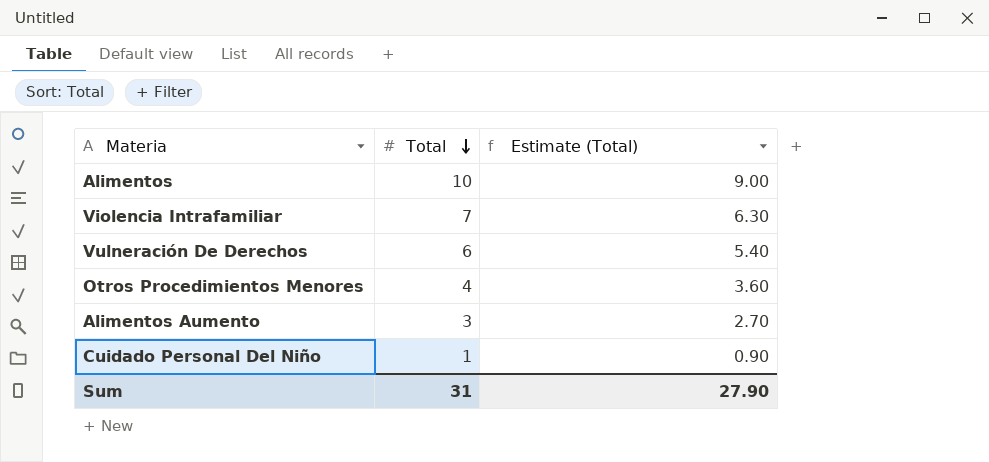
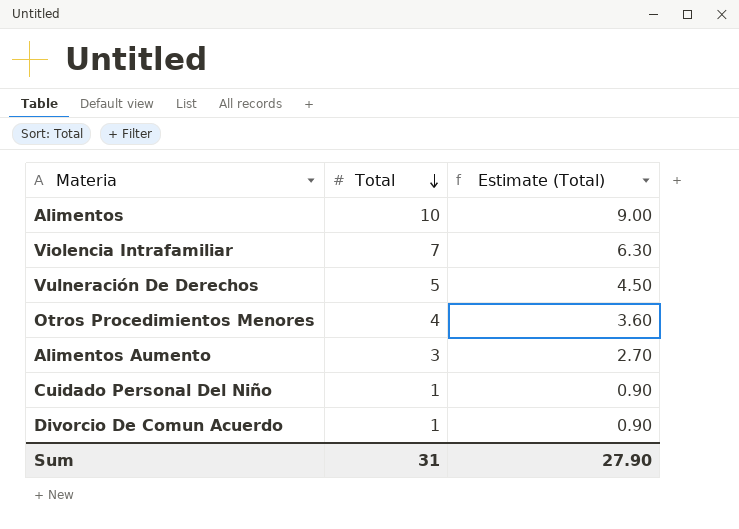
Vulneración De Derechos | Total: 6 -> 5
Vulneración De Derechos | Estimate (Total): 5.40 -> 4.50
row Divorcio De Comun Acuerdo: none -> 1 | 0.90

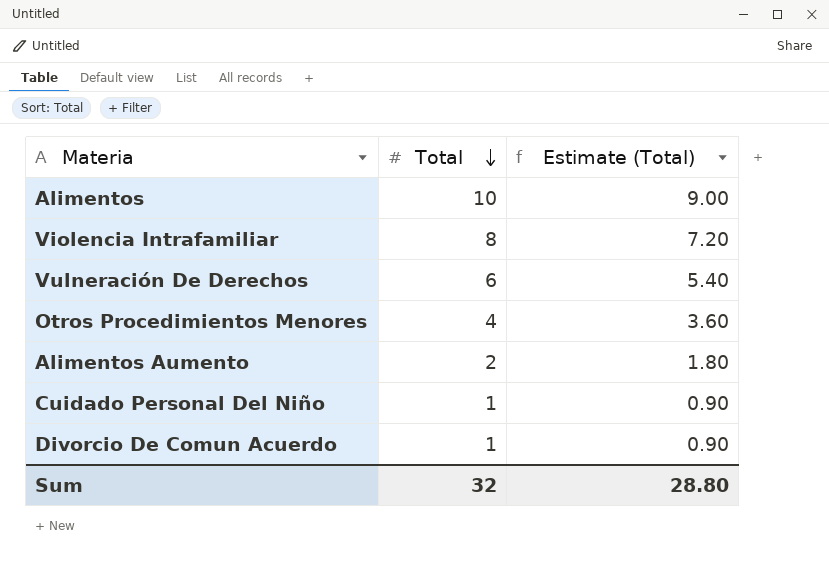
Violencia Intrafamiliar | Total: 7 -> 8
Violencia Intrafamiliar | Estimate (Total): 6.30 -> 7.20
Vulneración De Derechos | Total: 5 -> 6
Vulneración De Derechos | Estimate (Total): 4.50 -> 5.40
Alimentos Aumento | Total: 3 -> 2
Alimentos Aumento | Estimate (Total): 2.70 -> 1.80
Sum | Total: 31 -> 32
Sum | Estimate (Total): 27.90 -> 28.80

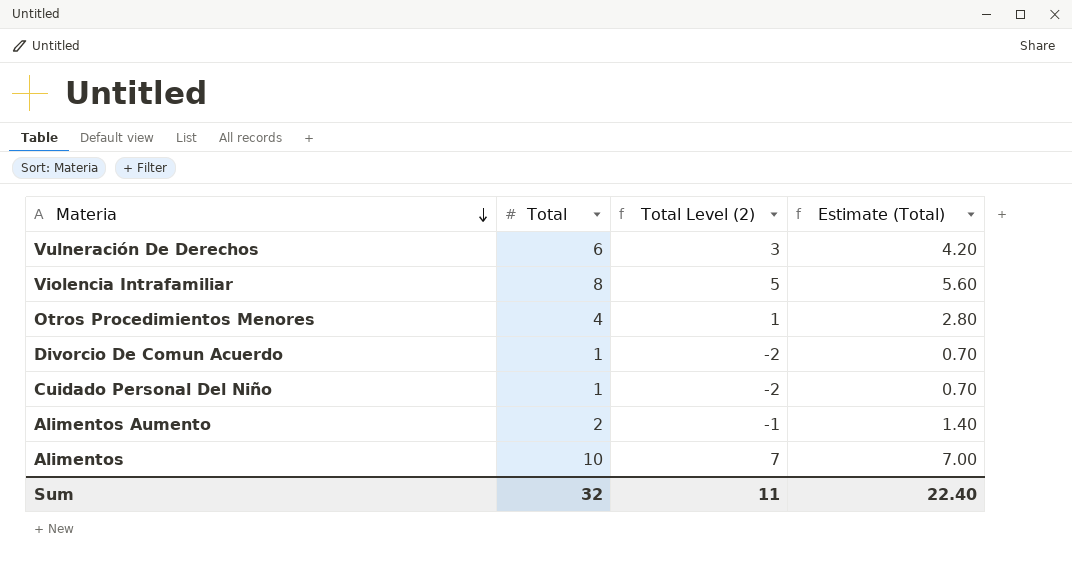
row order: Total descending -> Materia descending
column Total Level (2) | formula: none -> [Total] - 3
column Estimate (Total) | formula: [Total] * 0.9 -> [Total] * 0.7
Sum | Estimate (Total): 28.80 -> 22.40

